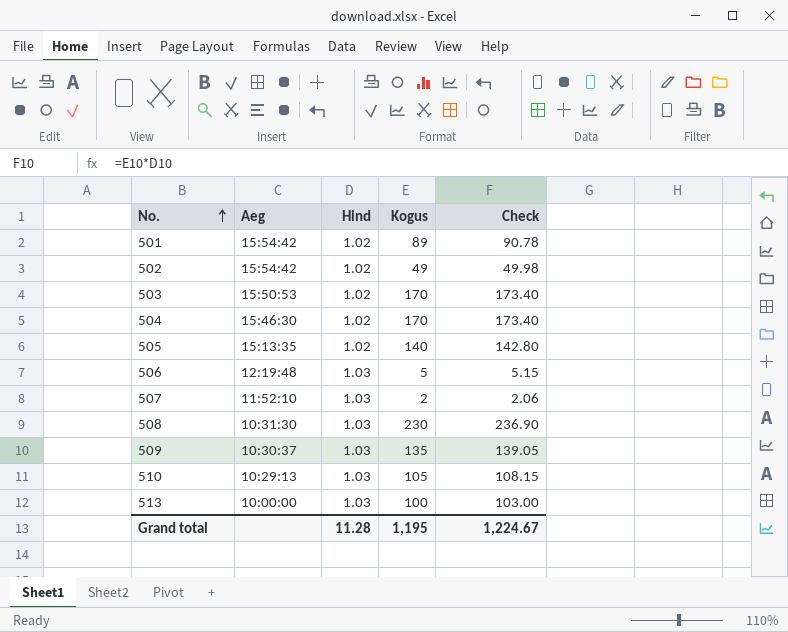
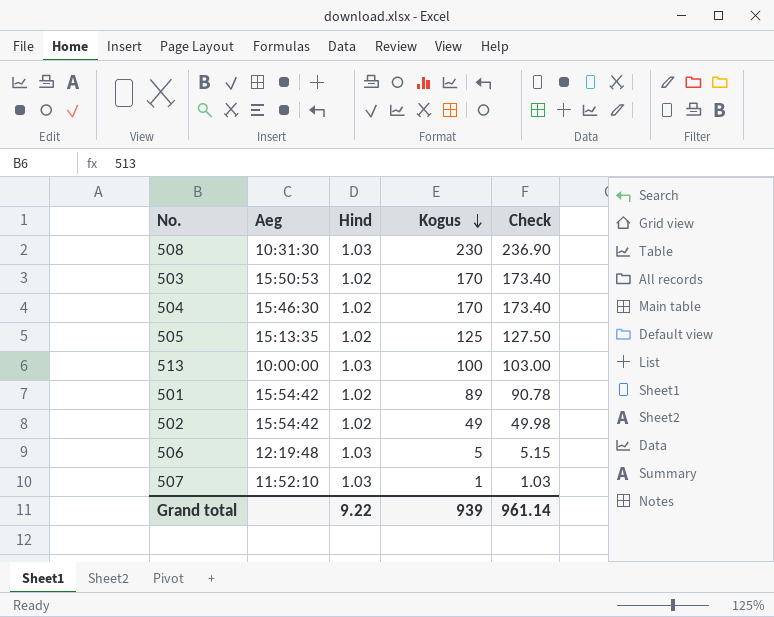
row order: No. ascending -> Kogus descending
row 509: 10:30:37 | 1.03 | 135 | 139.05 -> none
row 510: 10:29:13 | 1.03 | 105 | 108.15 -> none
505 | Kogus: 140 -> 125
505 | Check: 142.80 -> 127.50
507 | Kogus: 2 -> 1
507 | Check: 2.06 -> 1.03
Grand total | Hind: 11.28 -> 9.22
Grand total | Kogus: 1,195 -> 939
Grand total | Check: 1,224.67 -> 961.14

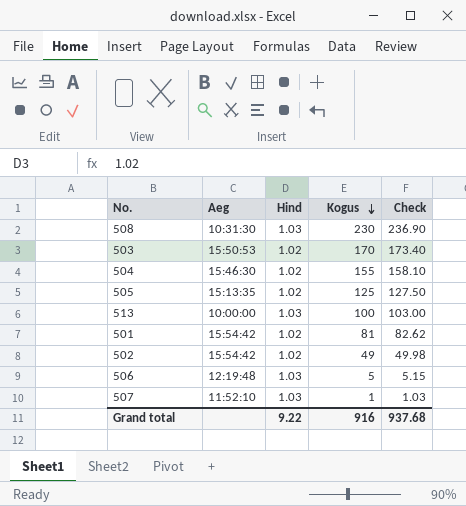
504 | Kogus: 170 -> 155
504 | Check: 173.40 -> 158.10
501 | Kogus: 89 -> 81
501 | Check: 90.78 -> 82.62
Grand total | Kogus: 939 -> 916
Grand total | Check: 961.14 -> 937.68

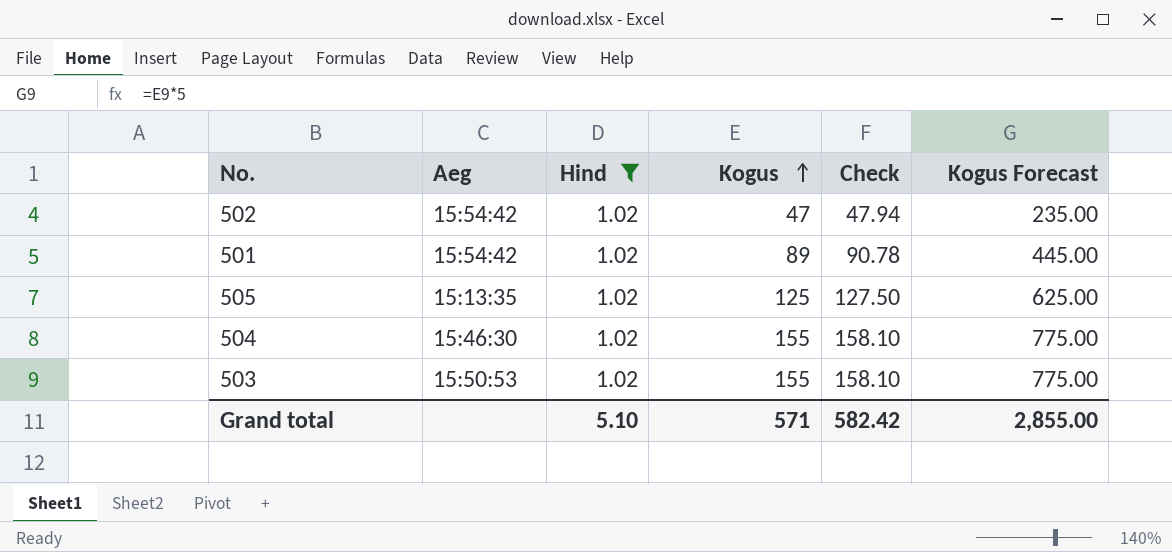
filter: none -> Hind = 1.02
row order: Kogus descending -> Kogus ascending
column Kogus Forecast | formula: none -> [Kogus] * 5
502 | Kogus: 49 -> 47
502 | Check: 49.98 -> 47.94
501 | Kogus: 81 -> 89
501 | Check: 82.62 -> 90.78
503 | Kogus: 170 -> 155
503 | Check: 173.40 -> 158.10
Grand total | Hind: 9.22 -> 5.10
Grand total | Kogus: 916 -> 571
Grand total | Check: 937.68 -> 582.42

